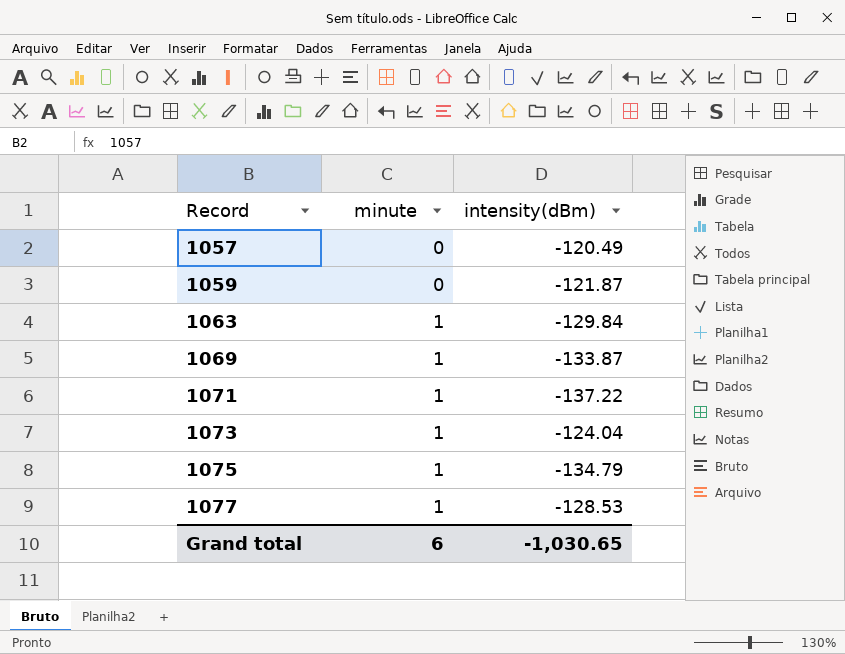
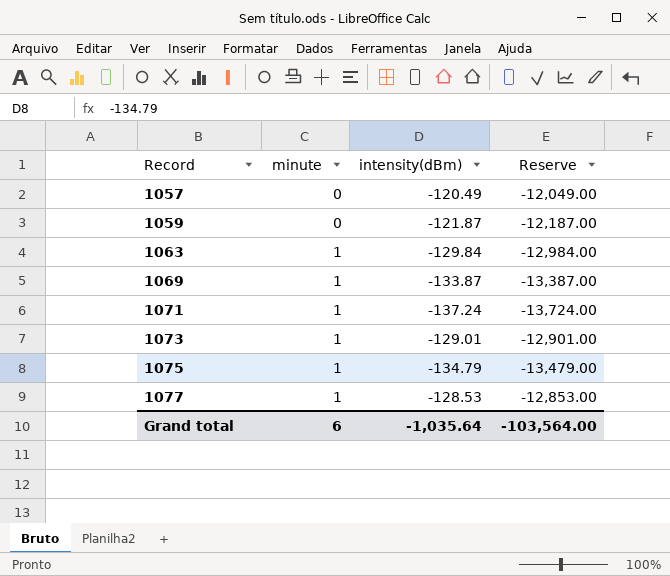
column Reserve | formula: none -> [intensity(dBm)] * 100
1071 | intensity(dBm): -137.22 -> -137.24
1073 | intensity(dBm): -124.04 -> -129.01
Grand total | intensity(dBm): -1,030.65 -> -1,035.64

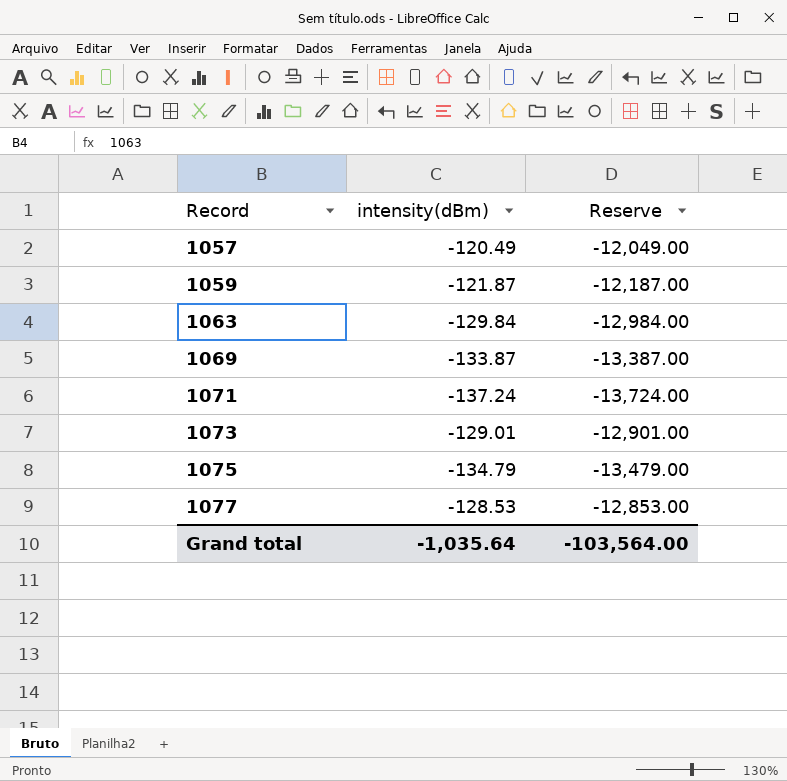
column minute | position: 2 -> none

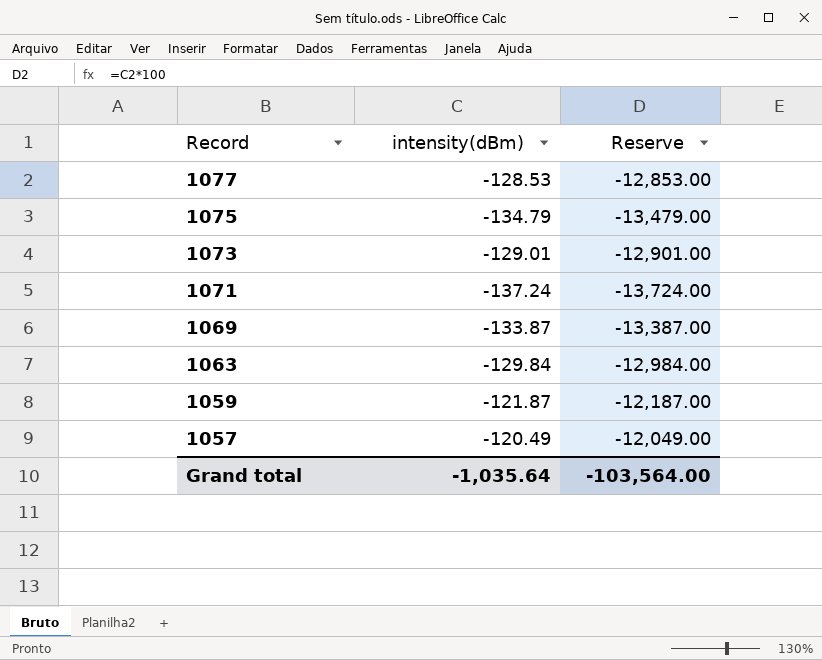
row order: Record ascending -> Record descending

